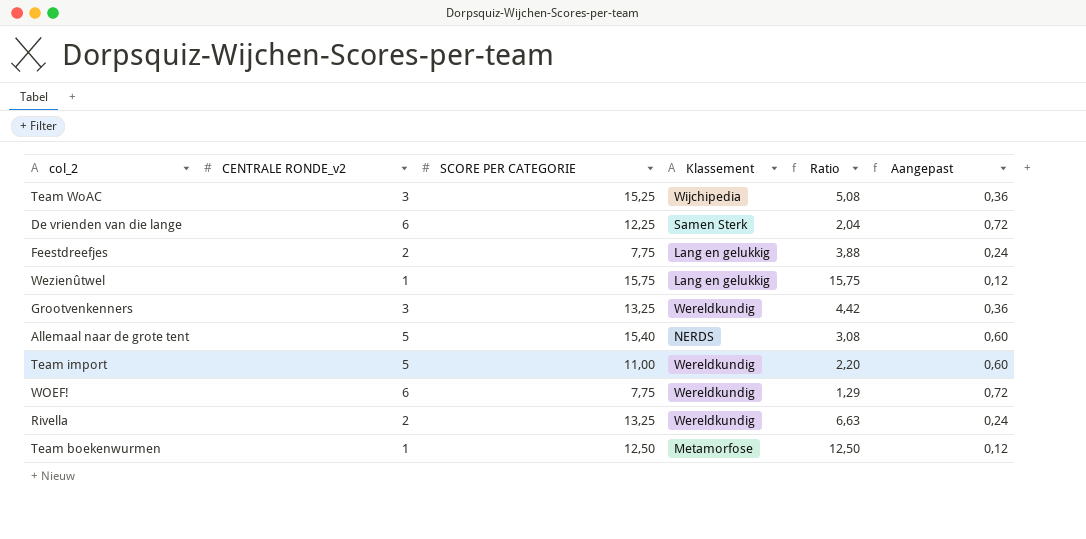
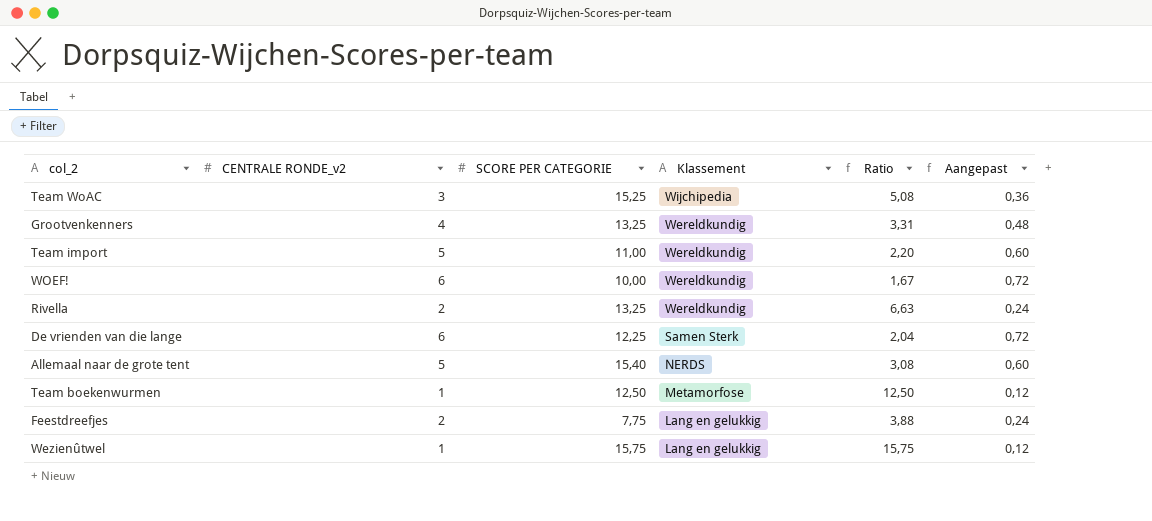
row order: none -> Klassement descending
Grootvenkenners | CENTRALE RONDE_v2: 3 -> 4
Grootvenkenners | Ratio: 4,42 -> 3,31
Grootvenkenners | Aangepast: 0,36 -> 0,48
WOEF! | SCORE PER CATEGORIE: 7,75 -> 10,00
WOEF! | Ratio: 1,29 -> 1,67

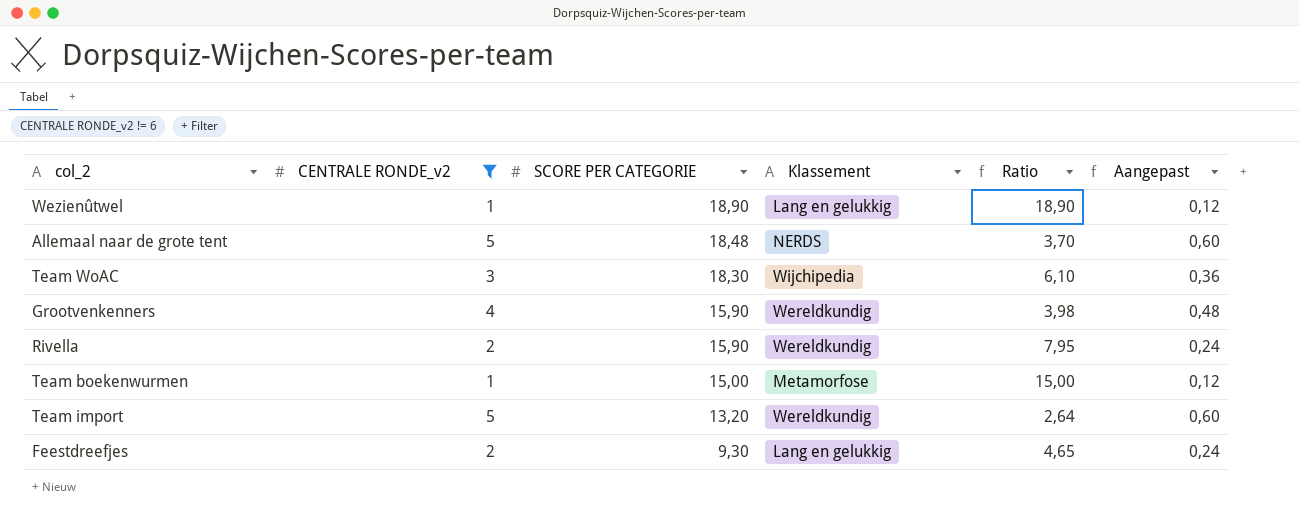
filter: none -> CENTRALE RONDE_v2 != 6
row order: Klassement descending -> SCORE PER CATEGORIE descending
Wezienûtwel | SCORE PER CATEGORIE: 15,75 -> 18,90
Wezienûtwel | Ratio: 15,75 -> 18,90
Allemaal naar de grote tent | SCORE PER CATEGORIE: 15,40 -> 18,48
Allemaal naar de grote tent | Ratio: 3,08 -> 3,70
Team WoAC | SCORE PER CATEGORIE: 15,25 -> 18,30
Team WoAC | Ratio: 5,08 -> 6,10
Grootvenkenners | SCORE PER CATEGORIE: 13,25 -> 15,90
Grootvenkenners | Ratio: 3,31 -> 3,98
Rivella | SCORE PER CATEGORIE: 13,25 -> 15,90
Rivella | Ratio: 6,63 -> 7,95
Team boekenwurmen | SCORE PER CATEGORIE: 12,50 -> 15,00
Team boekenwurmen | Ratio: 12,50 -> 15,00
Team import | SCORE PER CATEGORIE: 11,00 -> 13,20
Team import | Ratio: 2,20 -> 2,64
Feestdreefjes | SCORE PER CATEGORIE: 7,75 -> 9,30
Feestdreefjes | Ratio: 3,88 -> 4,65

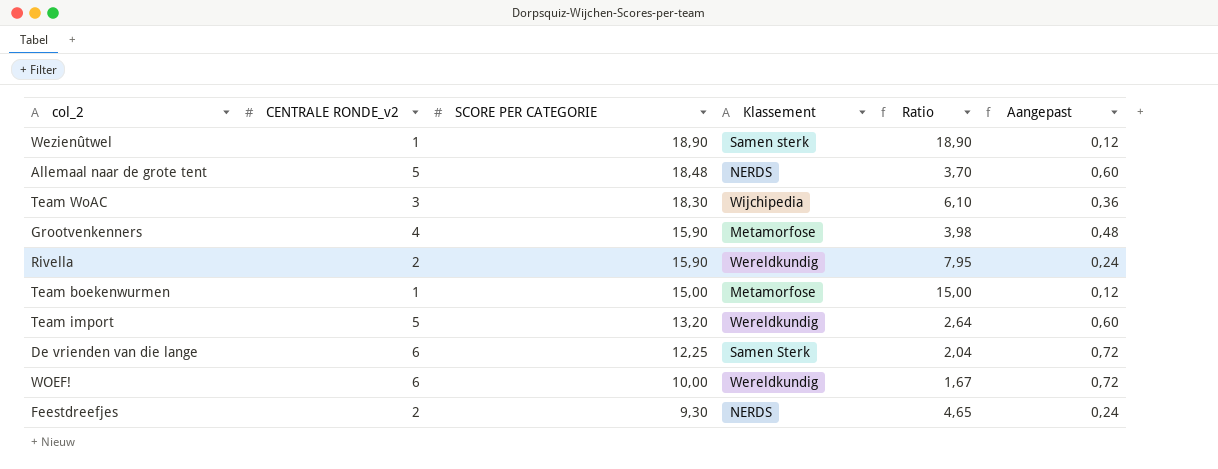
filter: CENTRALE RONDE_v2 != 6 -> none
Wezienûtwel | Klassement: Lang en gelukkig -> Samen sterk
Grootvenkenners | Klassement: Wereldkundig -> Metamorfose
Feestdreefjes | Klassement: Lang en gelukkig -> NERDS

